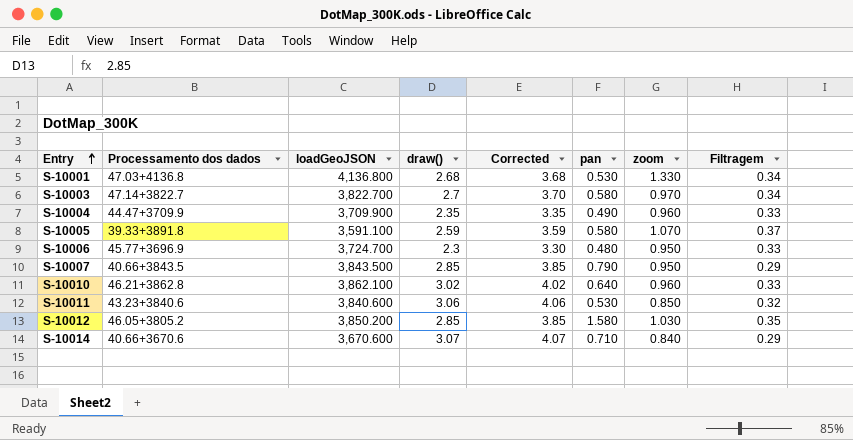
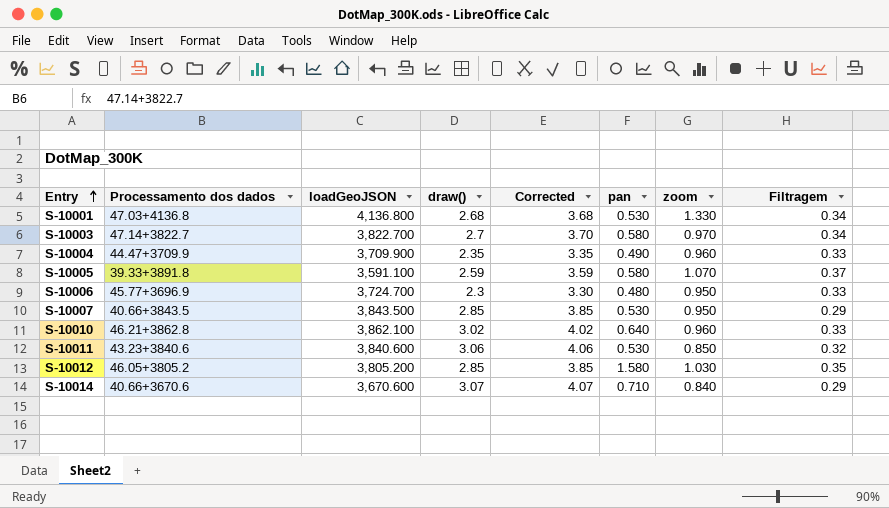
S-10007 | pan: 0.790 -> 0.530
S-10012 | loadGeoJSON: 3,850.200 -> 3,805.200

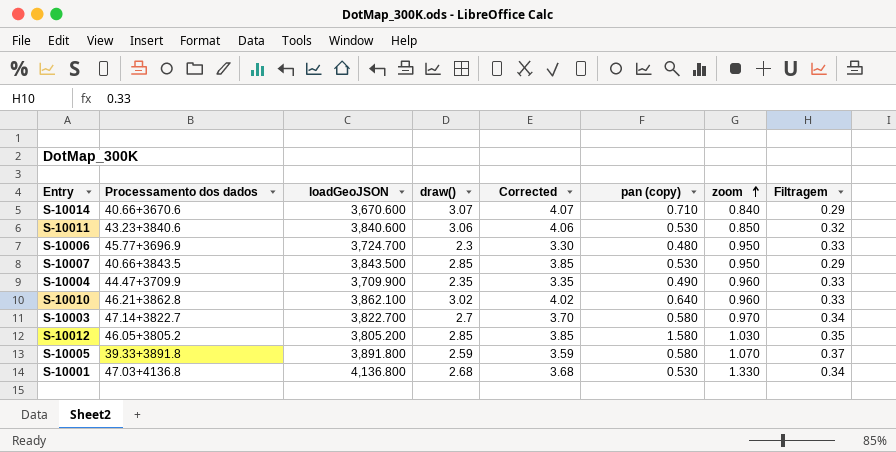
row order: Entry ascending -> zoom ascending
column name: pan -> pan (copy)
S-10005 | loadGeoJSON: 3,591.100 -> 3,891.800

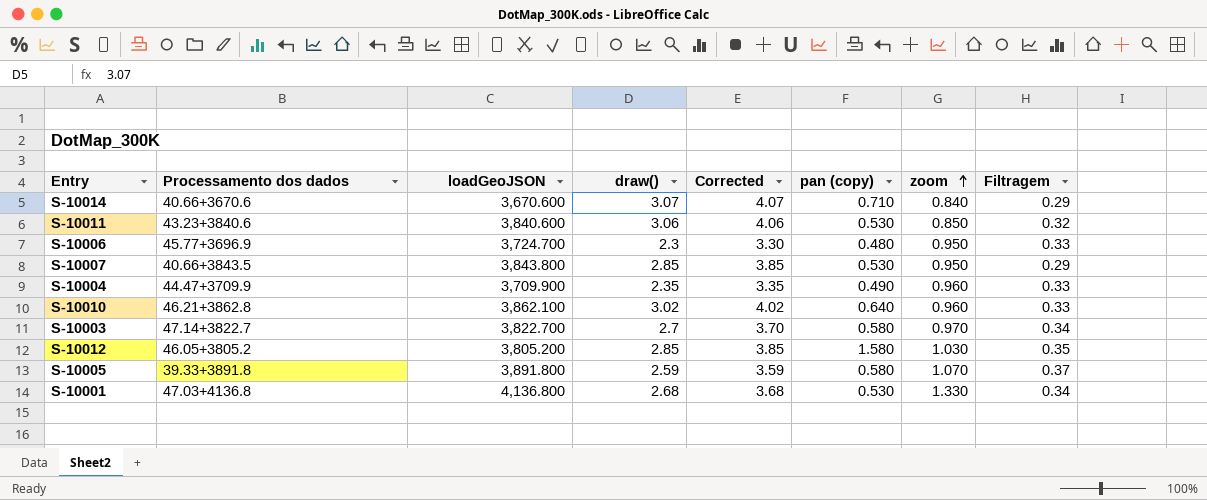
S-10007 | loadGeoJSON: 3,843.500 -> 3,843.800

